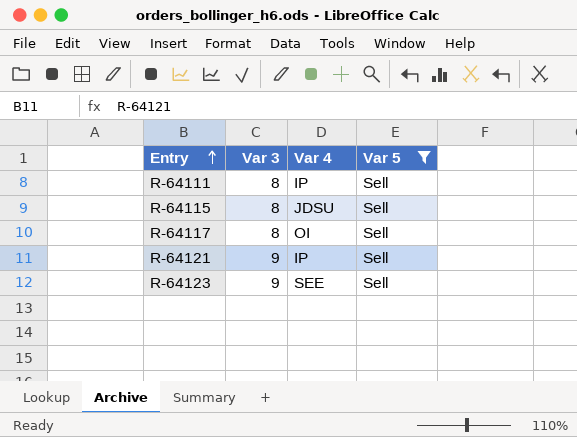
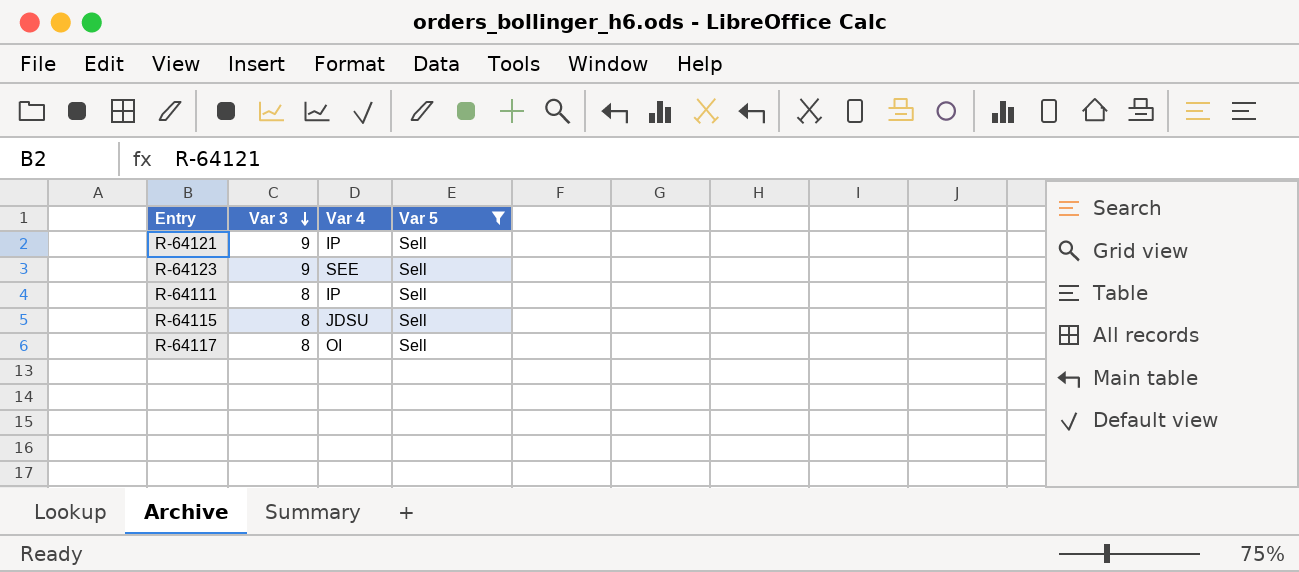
row order: Entry ascending -> Var 3 descending

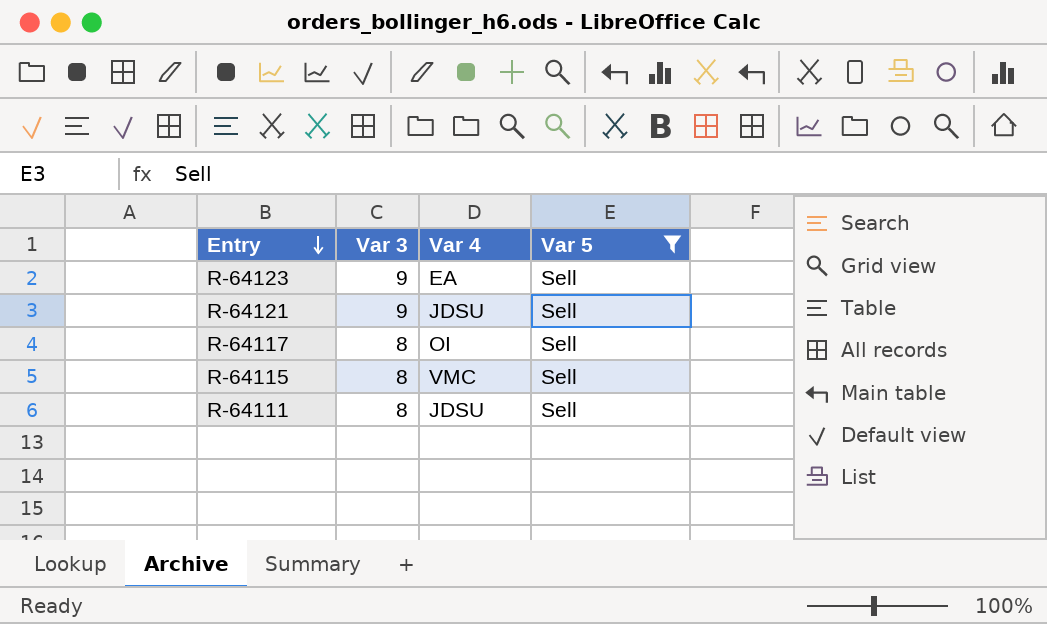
row order: Var 3 descending -> Entry descending
R-64123 | Var 4: SEE -> EA
R-64121 | Var 4: IP -> JDSU
R-64115 | Var 4: JDSU -> VMC
R-64111 | Var 4: IP -> JDSU

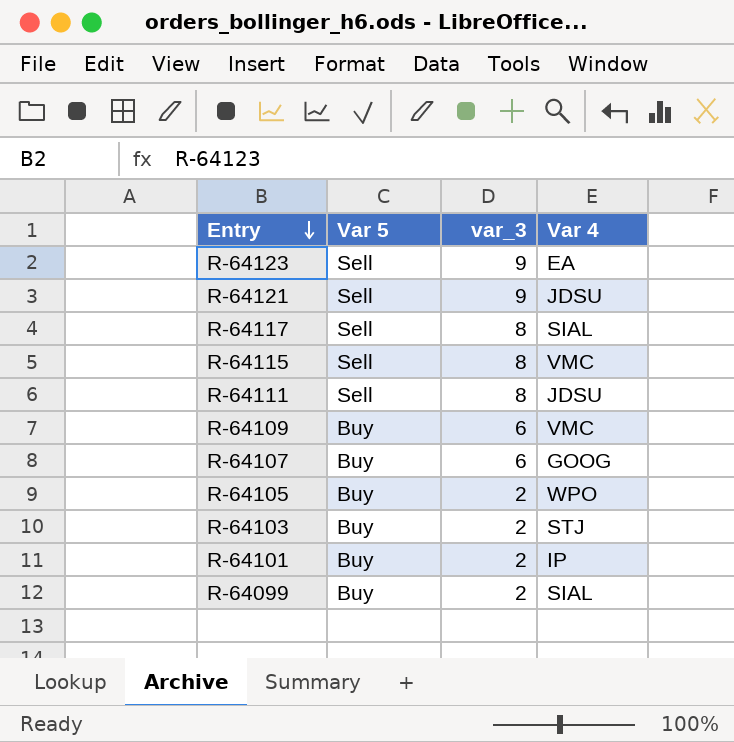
filter: Var 5 = Sell -> none
column Var 5 | position: 4 -> 2
column name: Var 3 -> var_3
R-64117 | Var 4: OI -> SIAL

